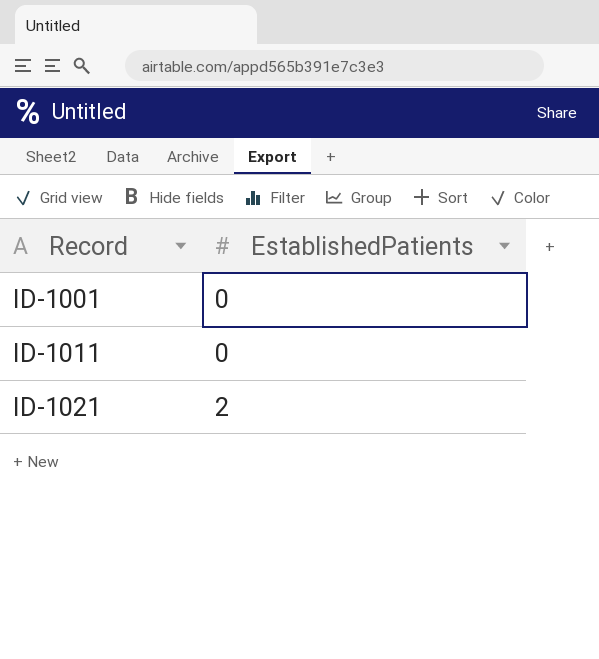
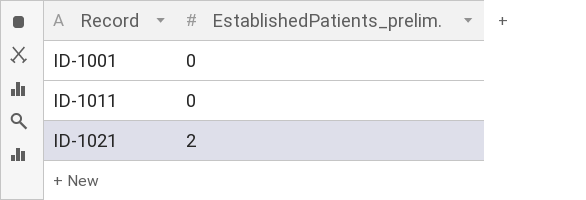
column name: EstablishedPatients -> EstablishedPatients_prelim.

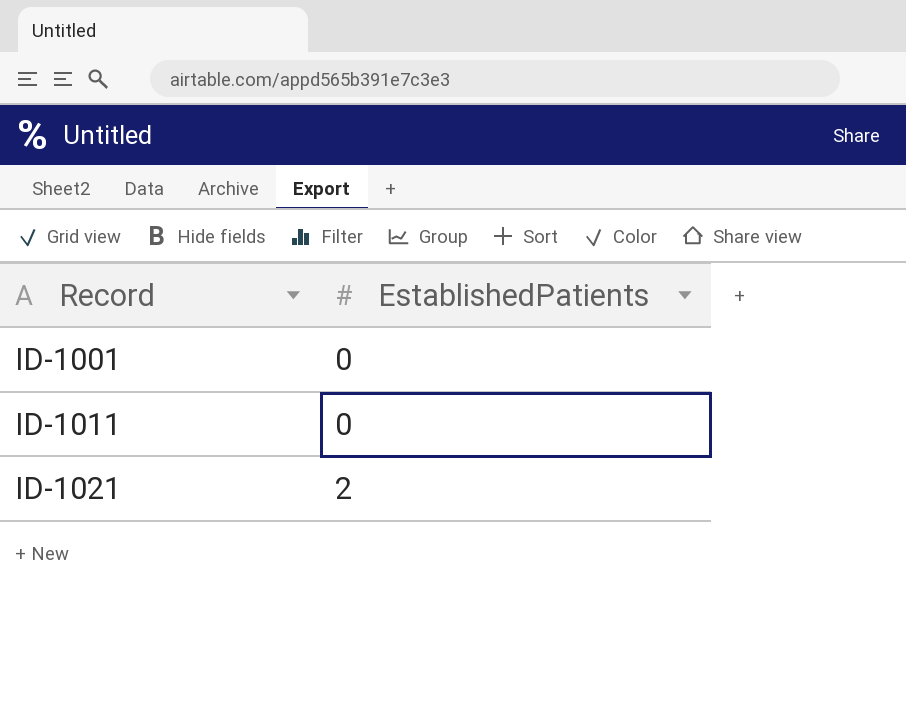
column name: EstablishedPatients_prelim. -> EstablishedPatients

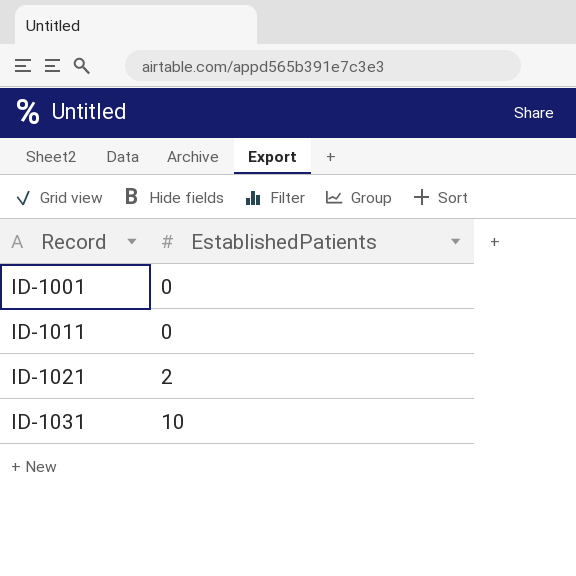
row ID-1031: none -> 10

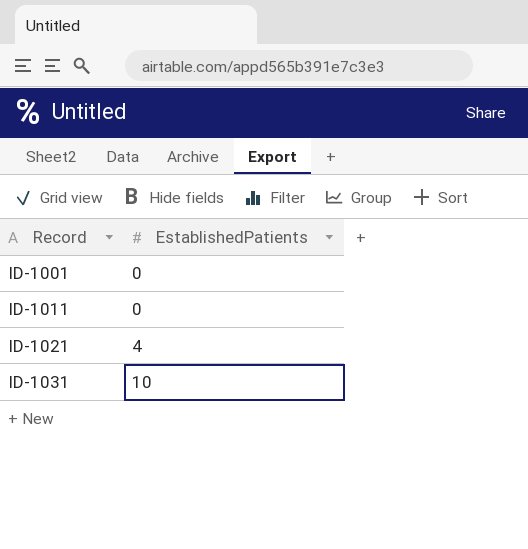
ID-1021 | EstablishedPatients: 2 -> 4

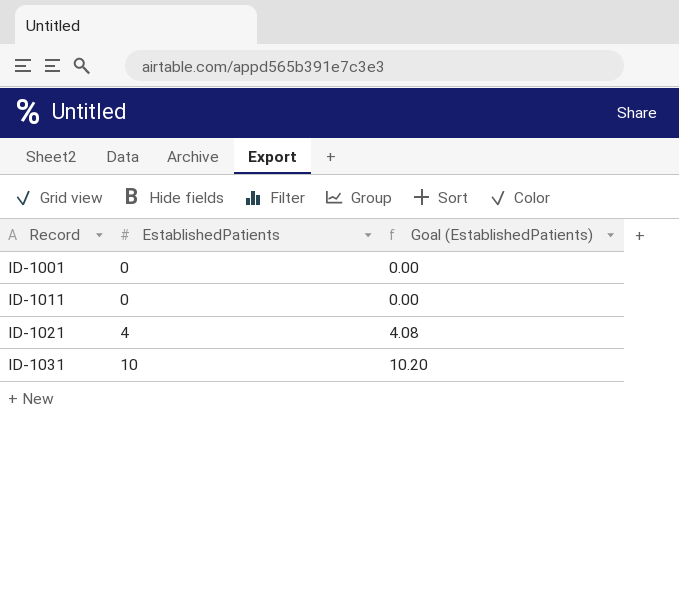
column Goal (EstablishedPatients) | formula: none -> [EstablishedPatients] * 1.02

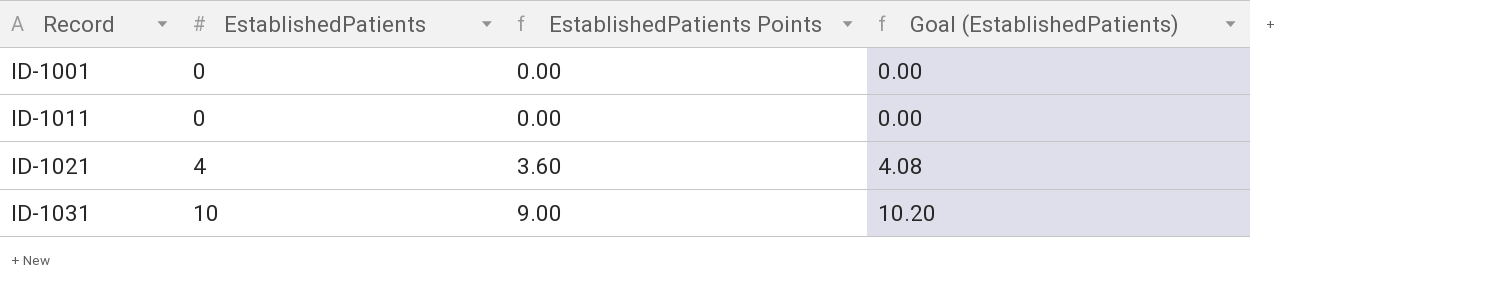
column EstablishedPatients Points | formula: none -> [EstablishedPatients] * 0.9

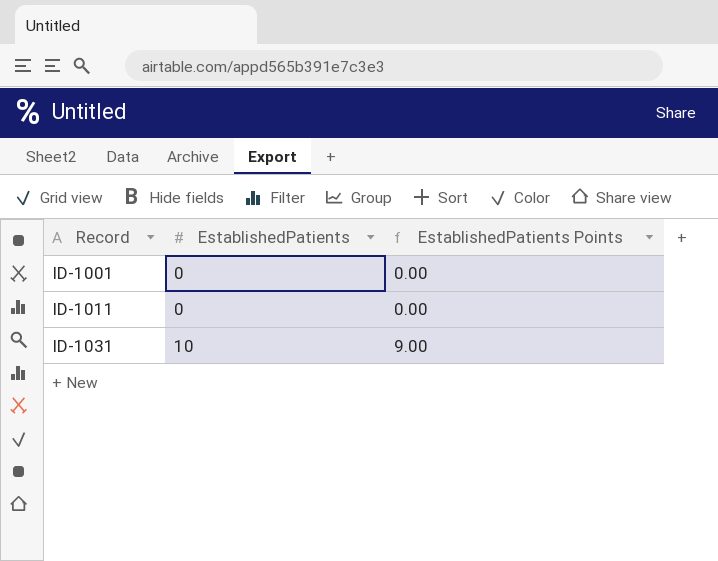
column Goal (EstablishedPatients) | formula: [EstablishedPatients] * 1.02 -> none
row ID-1021: 4 | 3.60 | 4.08 -> none

